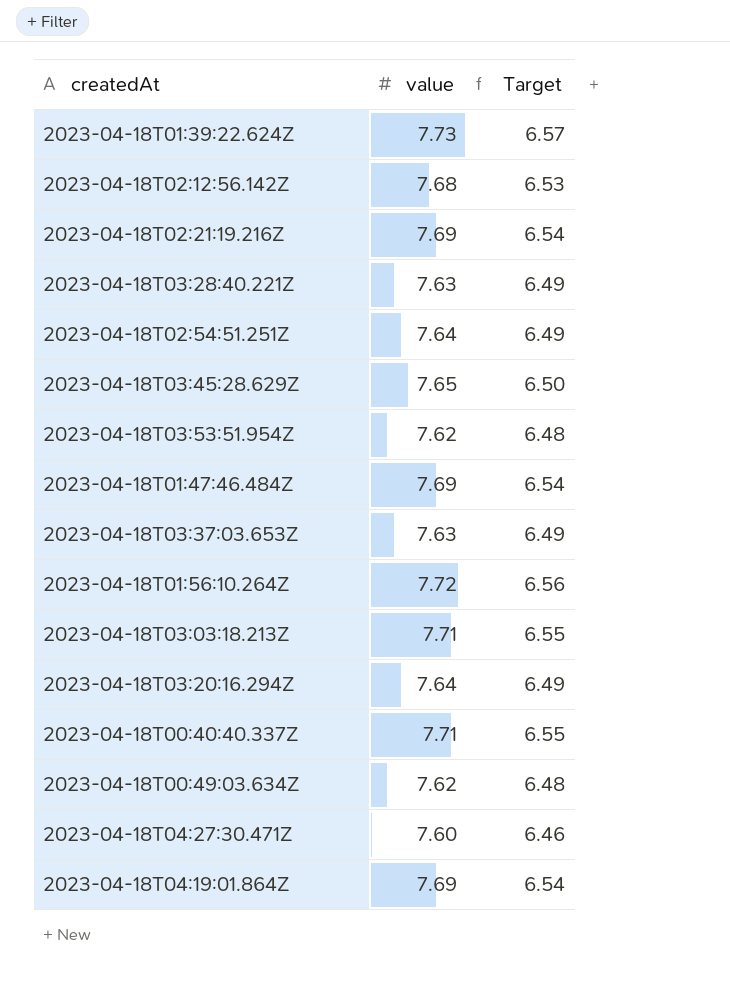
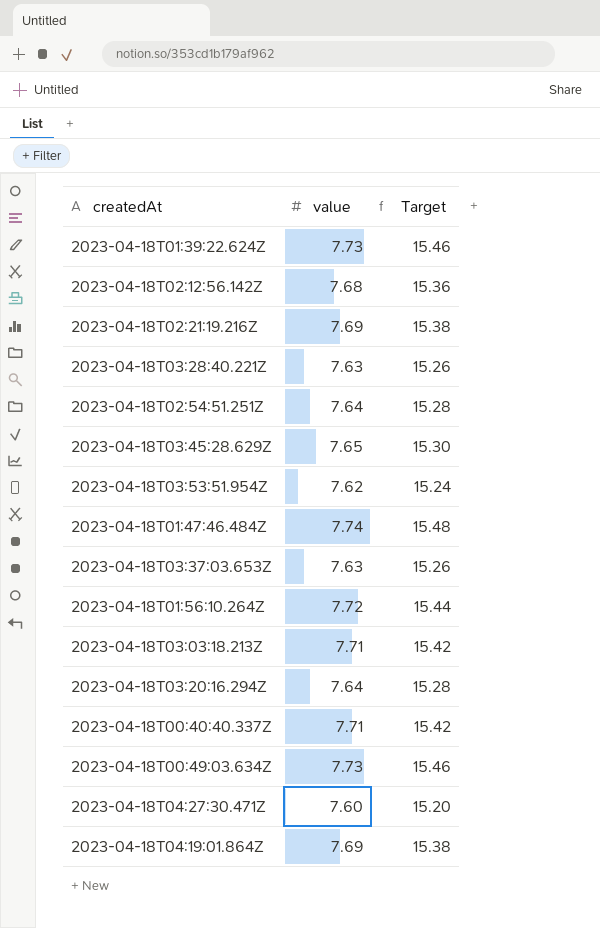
column Target | formula: [value] * 0.85 -> [value] * 2
2023-04-18T01:47:46.484Z | value: 7.69 -> 7.74
2023-04-18T00:49:03.634Z | value: 7.62 -> 7.73

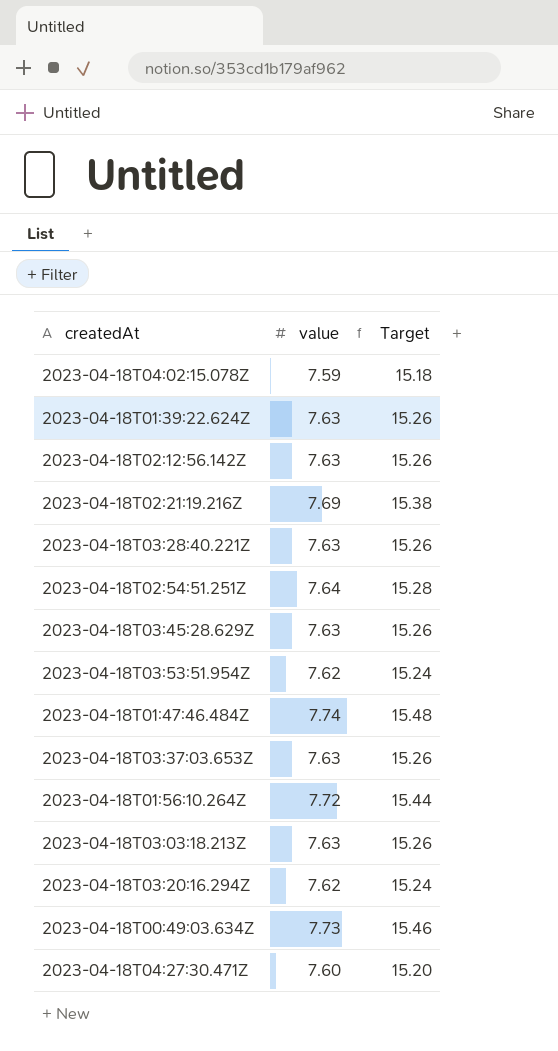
row 2023-04-18T00:40:40.337Z: 7.71 | 15.42 -> none
row 2023-04-18T04:19:01.864Z: 7.69 | 15.38 -> none
row 2023-04-18T04:02:15.078Z: none -> 7.59 | 15.18
2023-04-18T01:39:22.624Z | value: 7.73 -> 7.63
2023-04-18T01:39:22.624Z | Target: 15.46 -> 15.26
2023-04-18T02:12:56.142Z | value: 7.68 -> 7.63
2023-04-18T02:12:56.142Z | Target: 15.36 -> 15.26
2023-04-18T03:45:28.629Z | value: 7.65 -> 7.63
2023-04-18T03:45:28.629Z | Target: 15.30 -> 15.26
2023-04-18T03:03:18.213Z | value: 7.71 -> 7.63
2023-04-18T03:03:18.213Z | Target: 15.42 -> 15.26
2023-04-18T03:20:16.294Z | value: 7.64 -> 7.62
2023-04-18T03:20:16.294Z | Target: 15.28 -> 15.24

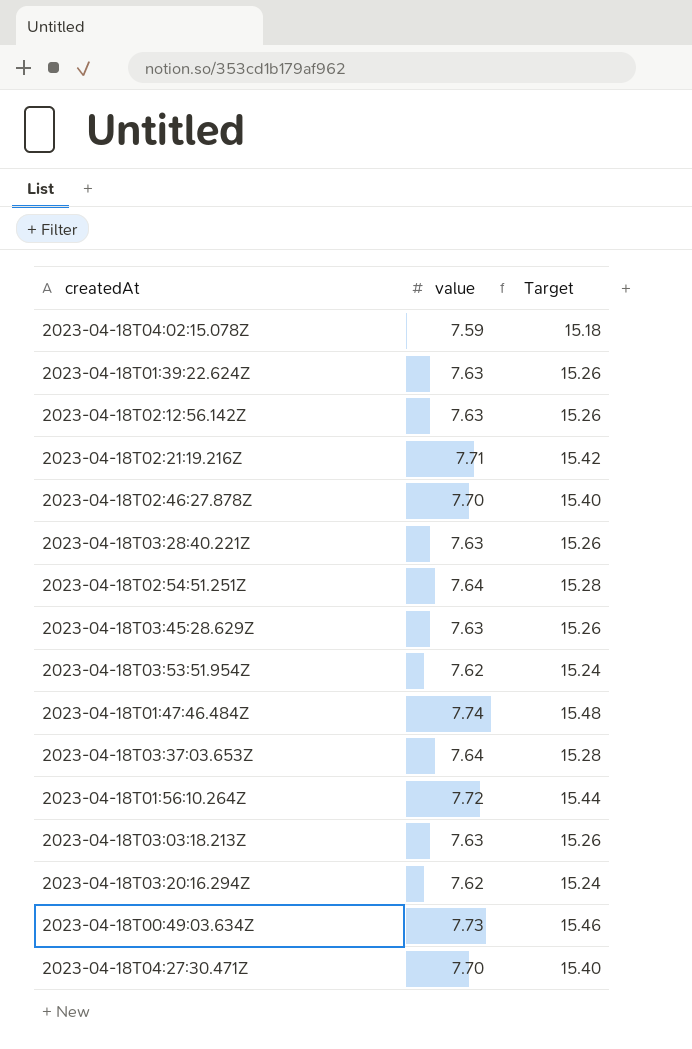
2023-04-18T02:21:19.216Z | value: 7.69 -> 7.71
2023-04-18T02:21:19.216Z | Target: 15.38 -> 15.42
row 2023-04-18T02:46:27.878Z: none -> 7.70 | 15.40
2023-04-18T03:37:03.653Z | value: 7.63 -> 7.64
2023-04-18T03:37:03.653Z | Target: 15.26 -> 15.28
2023-04-18T04:27:30.471Z | value: 7.60 -> 7.70
2023-04-18T04:27:30.471Z | Target: 15.20 -> 15.40

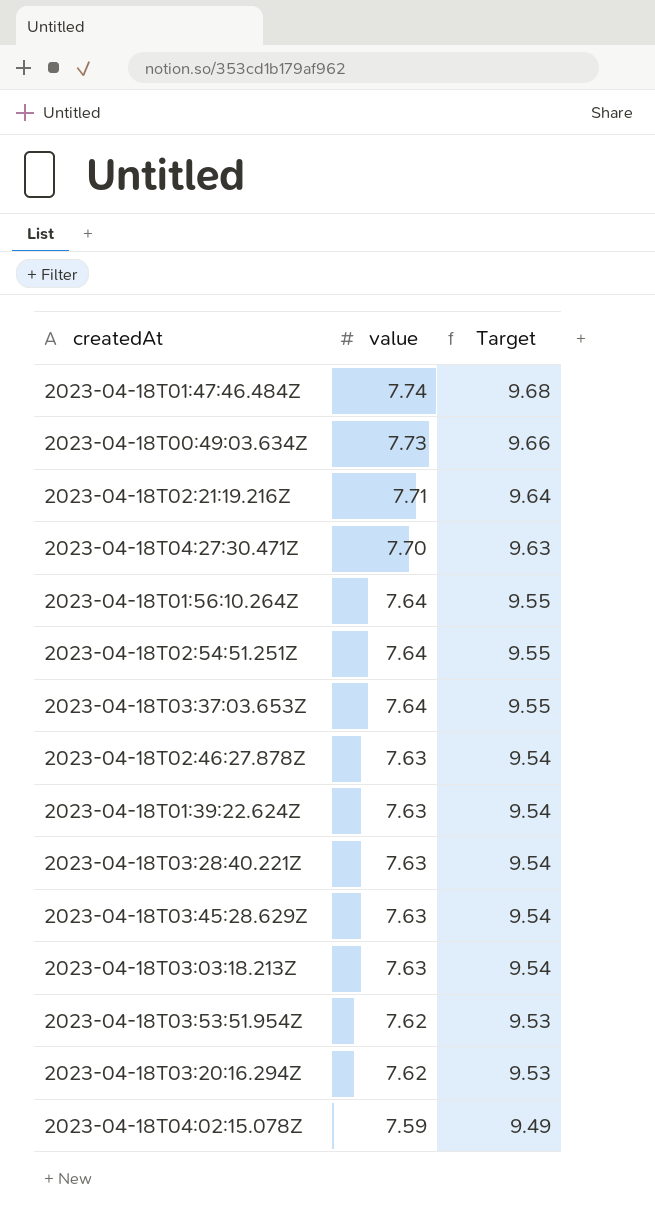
row order: none -> value descending
column Target | formula: [value] * 2 -> [value] * 1.25
row 2023-04-18T02:12:56.142Z: 7.63 | 15.26 -> none
2023-04-18T01:56:10.264Z | value: 7.72 -> 7.64
2023-04-18T02:46:27.878Z | value: 7.70 -> 7.63

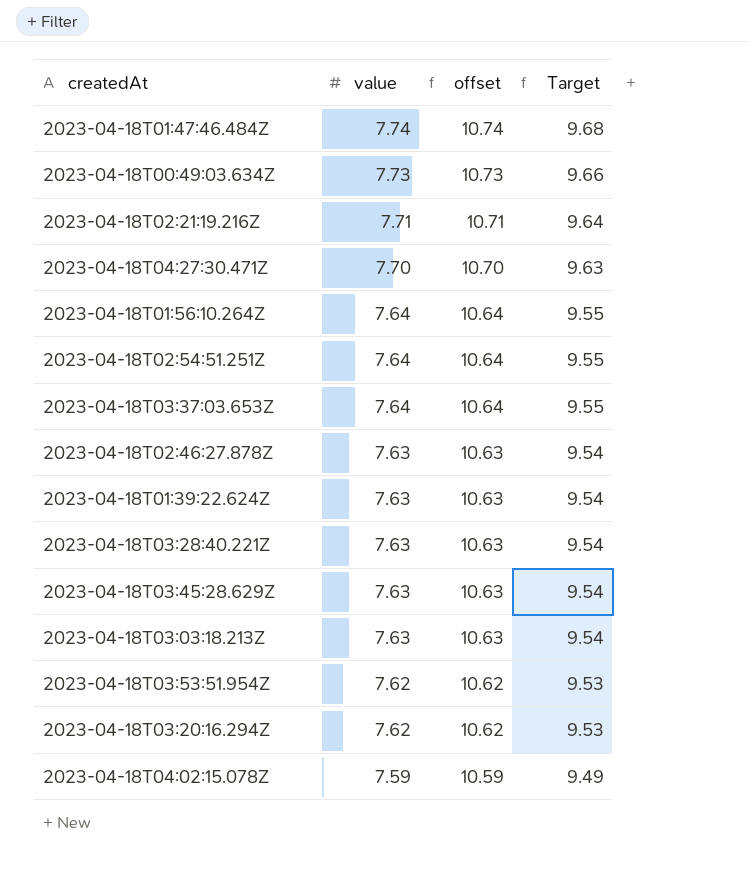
column offset | formula: none -> [value] + 3

